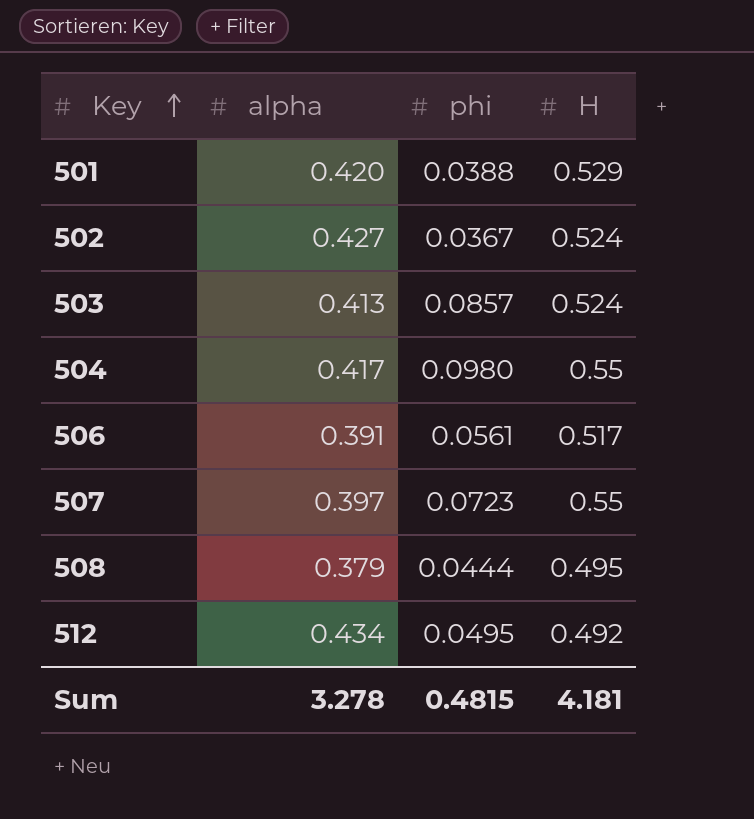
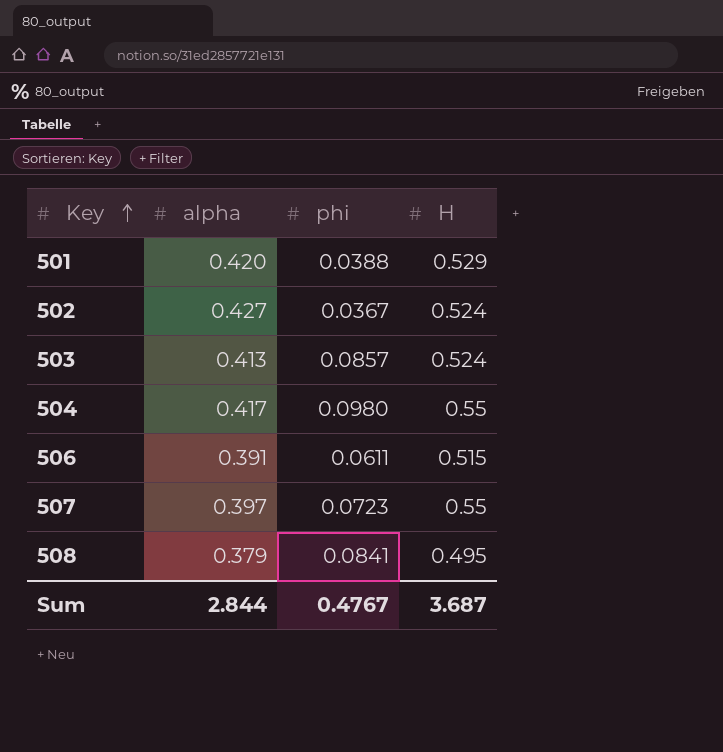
row 512: 0.434 | 0.0495 | 0.492 -> none
506 | phi: 0.0561 -> 0.0611
506 | H: 0.517 -> 0.515
508 | phi: 0.0444 -> 0.0841
Sum | alpha: 3.278 -> 2.844
Sum | phi: 0.4815 -> 0.4767
Sum | H: 4.181 -> 3.687

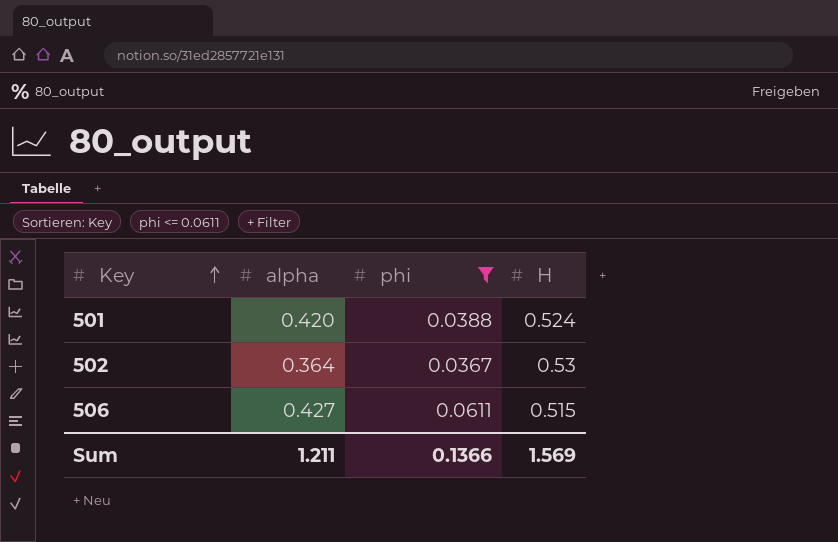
filter: none -> phi <= 0.0611
501 | H: 0.529 -> 0.524
502 | alpha: 0.427 -> 0.364
502 | H: 0.524 -> 0.53
506 | alpha: 0.391 -> 0.427
Sum | alpha: 2.844 -> 1.211
Sum | phi: 0.4767 -> 0.1366
Sum | H: 3.687 -> 1.569

